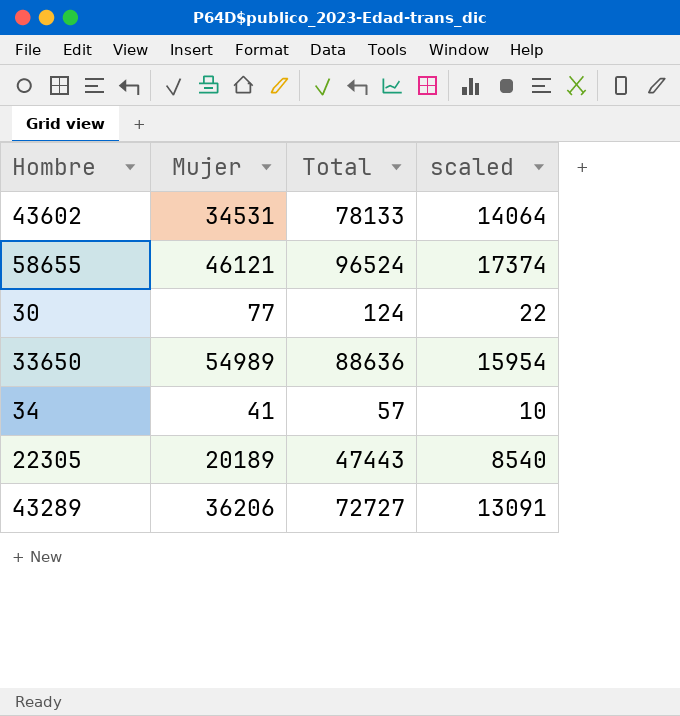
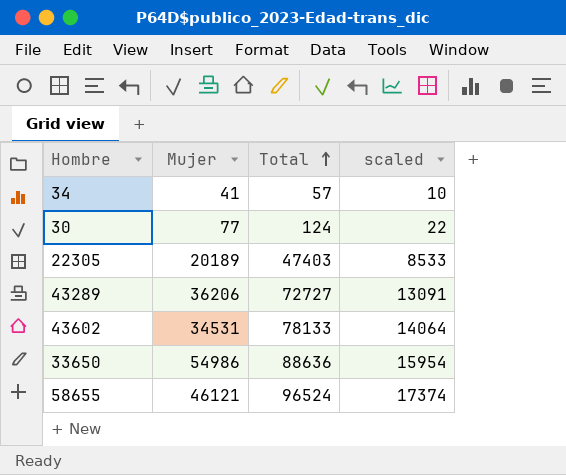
row order: none -> Total ascending
22305 | Total: 47443 -> 47403
22305 | scaled: 8540 -> 8533
33650 | Mujer: 54989 -> 54986

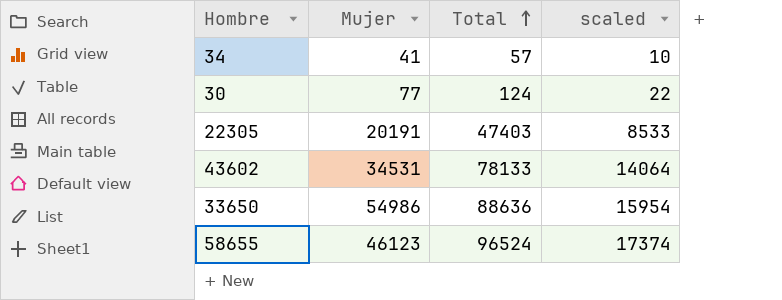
row 43289: 36206 | 72727 | 13091 -> none
22305 | Mujer: 20189 -> 20191
58655 | Mujer: 46121 -> 46123

